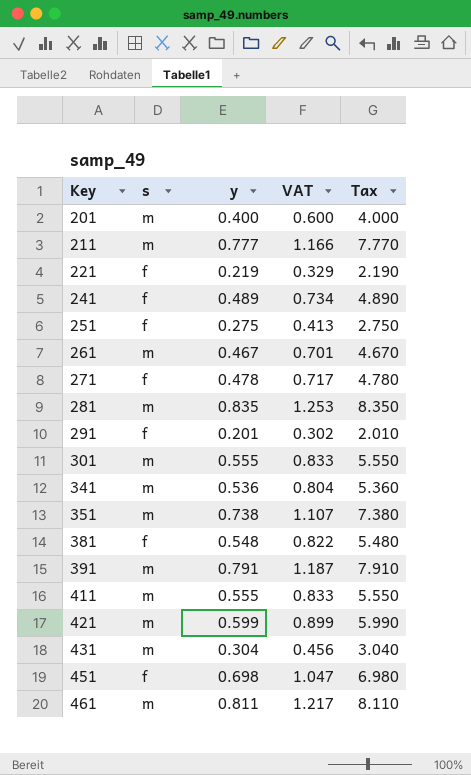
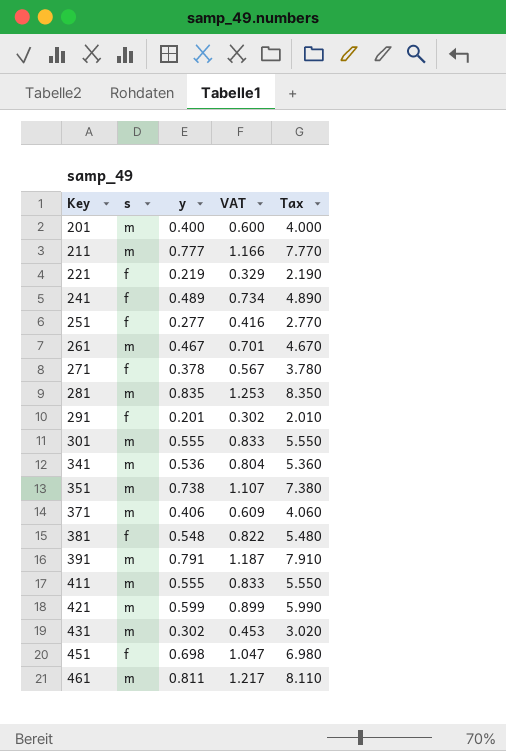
251 | y: 0.275 -> 0.277
251 | VAT: 0.413 -> 0.416
251 | Tax: 2.750 -> 2.770
271 | y: 0.478 -> 0.378
271 | VAT: 0.717 -> 0.567
271 | Tax: 4.780 -> 3.780
row 371: none -> m | 0.406 | 0.609 | 4.060
431 | y: 0.304 -> 0.302
431 | VAT: 0.456 -> 0.453
431 | Tax: 3.040 -> 3.020

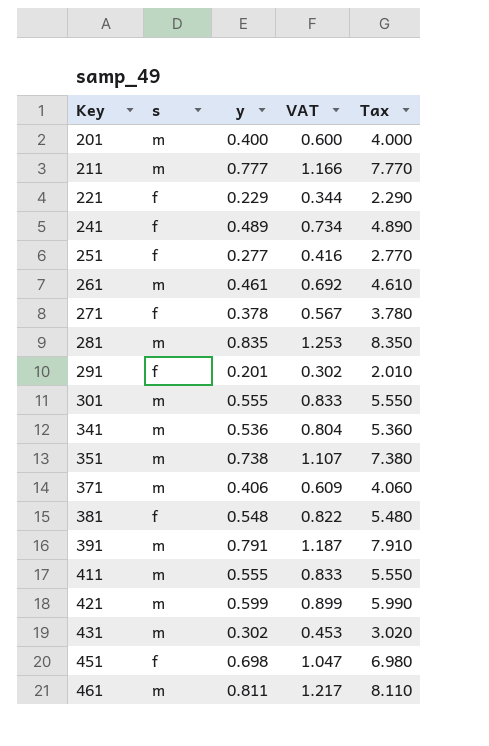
221 | y: 0.219 -> 0.229
221 | VAT: 0.329 -> 0.344
221 | Tax: 2.190 -> 2.290
261 | y: 0.467 -> 0.461
261 | VAT: 0.701 -> 0.692
261 | Tax: 4.670 -> 4.610

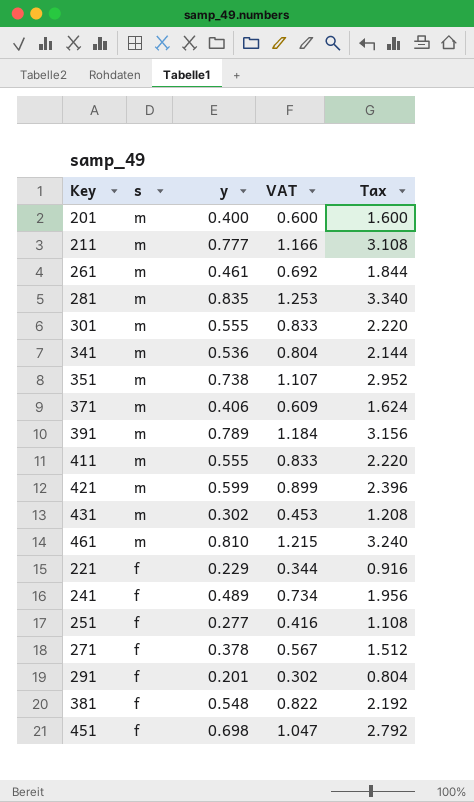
row order: Key ascending -> s descending
column Tax | formula: [y] * 10 -> [y] * 4
391 | y: 0.791 -> 0.789
391 | VAT: 1.187 -> 1.184
461 | y: 0.811 -> 0.810
461 | VAT: 1.217 -> 1.215

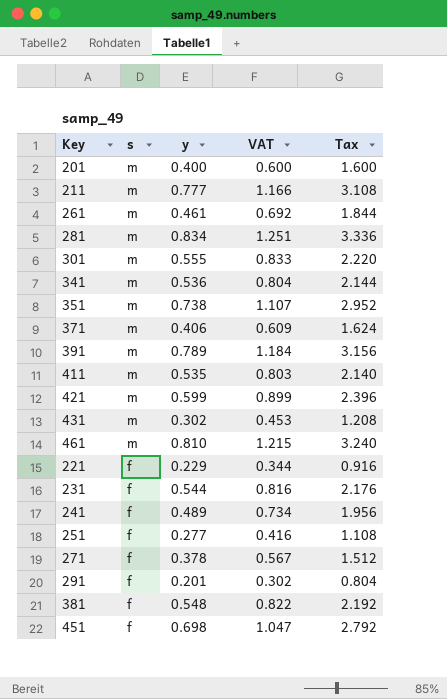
281 | y: 0.835 -> 0.834
281 | VAT: 1.253 -> 1.251
281 | Tax: 3.340 -> 3.336
411 | y: 0.555 -> 0.535
411 | VAT: 0.833 -> 0.803
411 | Tax: 2.220 -> 2.140
row 231: none -> f | 0.544 | 0.816 | 2.176

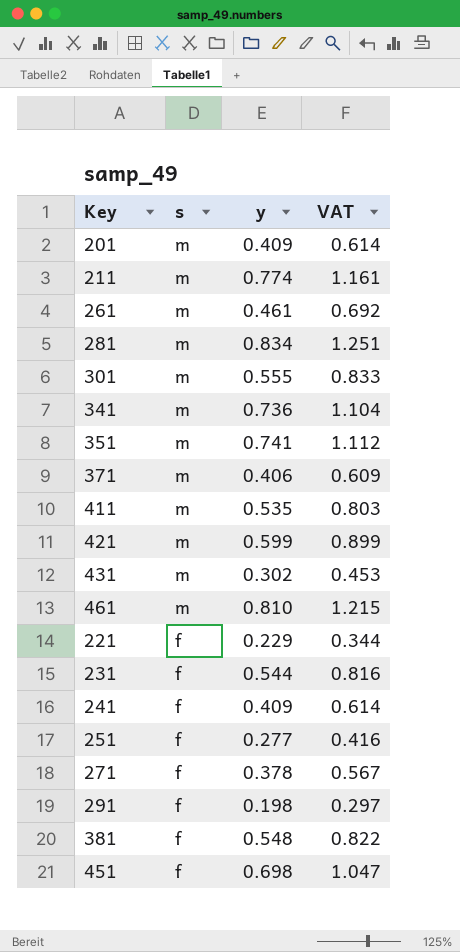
column Tax | formula: [y] * 4 -> none
row 391: m | 0.789 | 1.184 | 3.156 -> none
201 | y: 0.400 -> 0.409
201 | VAT: 0.600 -> 0.614
211 | y: 0.777 -> 0.774
211 | VAT: 1.166 -> 1.161
341 | y: 0.536 -> 0.736
341 | VAT: 0.804 -> 1.104
351 | y: 0.738 -> 0.741
351 | VAT: 1.107 -> 1.112
241 | y: 0.489 -> 0.409
241 | VAT: 0.734 -> 0.614
291 | y: 0.201 -> 0.198
291 | VAT: 0.302 -> 0.297

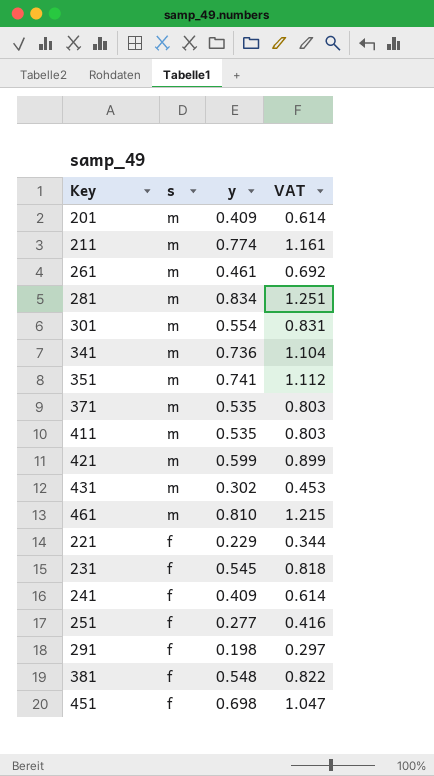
row 271: f | 0.378 | 0.567 -> none
301 | y: 0.555 -> 0.554
301 | VAT: 0.833 -> 0.831
371 | y: 0.406 -> 0.535
371 | VAT: 0.609 -> 0.803
231 | y: 0.544 -> 0.545
231 | VAT: 0.816 -> 0.818

